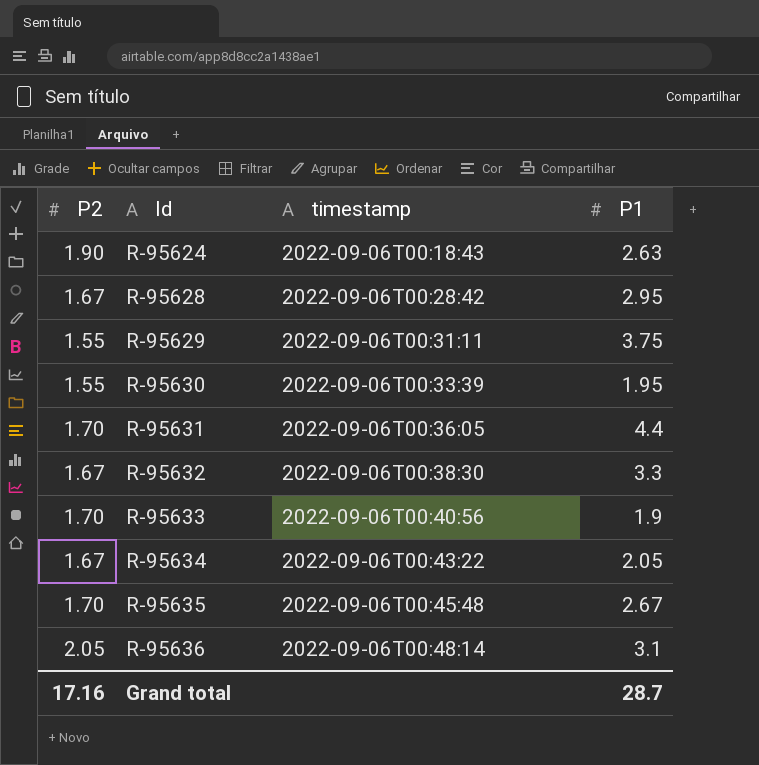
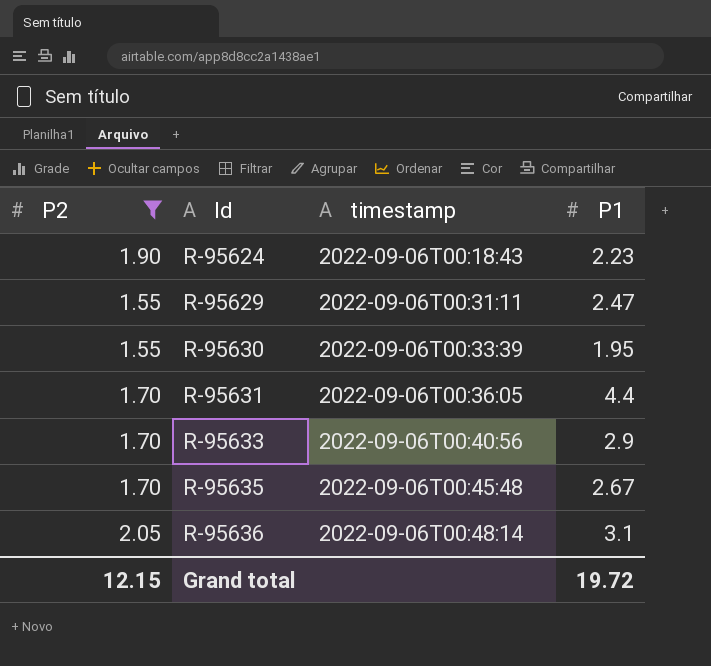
filter: none -> P2 != 1.67
R-95624 | P1: 2.63 -> 2.23
R-95629 | P1: 3.75 -> 2.47
R-95633 | P1: 1.9 -> 2.9
Grand total | P2: 17.16 -> 12.15
Grand total | P1: 28.7 -> 19.72

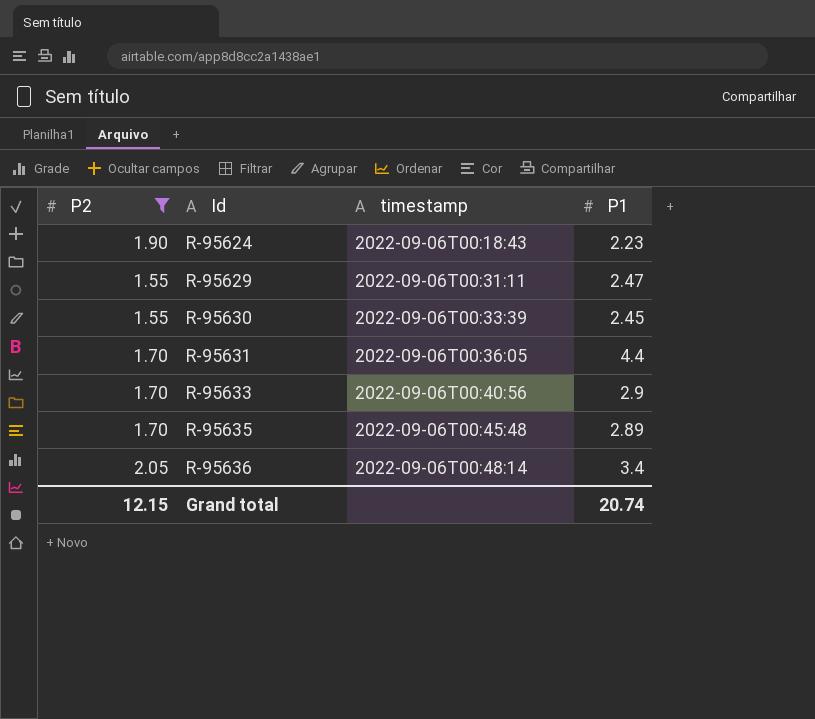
R-95630 | P1: 1.95 -> 2.45
R-95635 | P1: 2.67 -> 2.89
R-95636 | P1: 3.1 -> 3.4
Grand total | P1: 19.72 -> 20.74

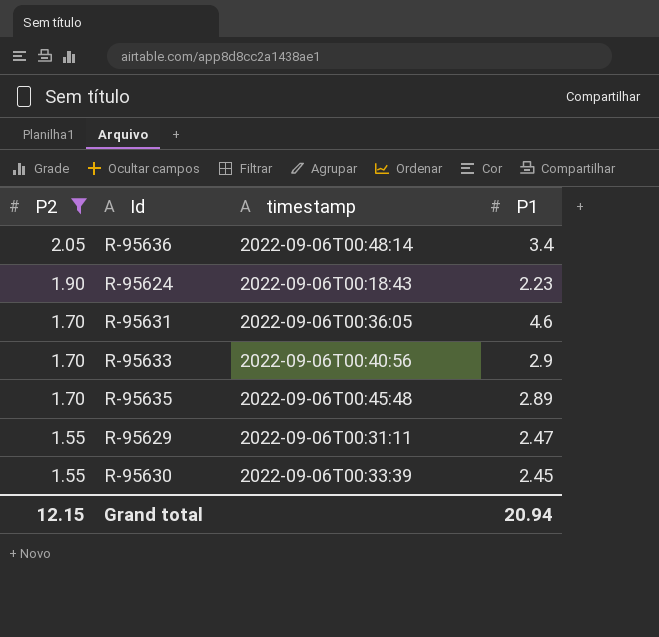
row order: Id ascending -> P2 descending
R-95631 | P1: 4.4 -> 4.6
Grand total | P1: 20.74 -> 20.94

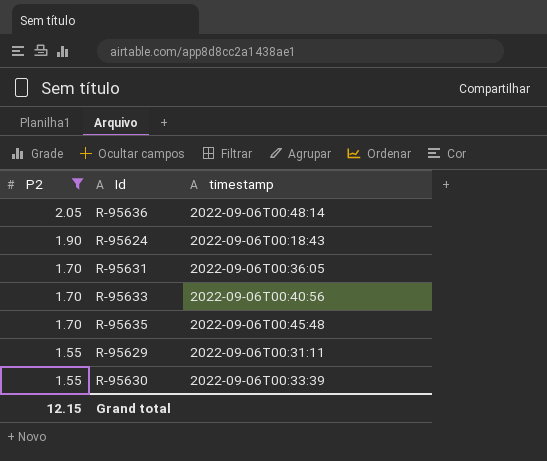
column P1 | position: 4 -> none

